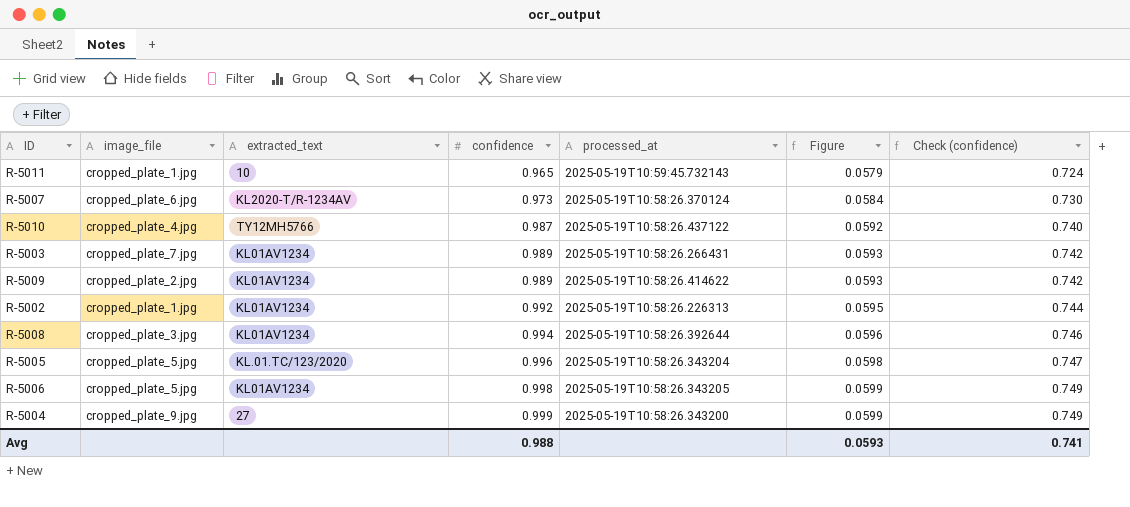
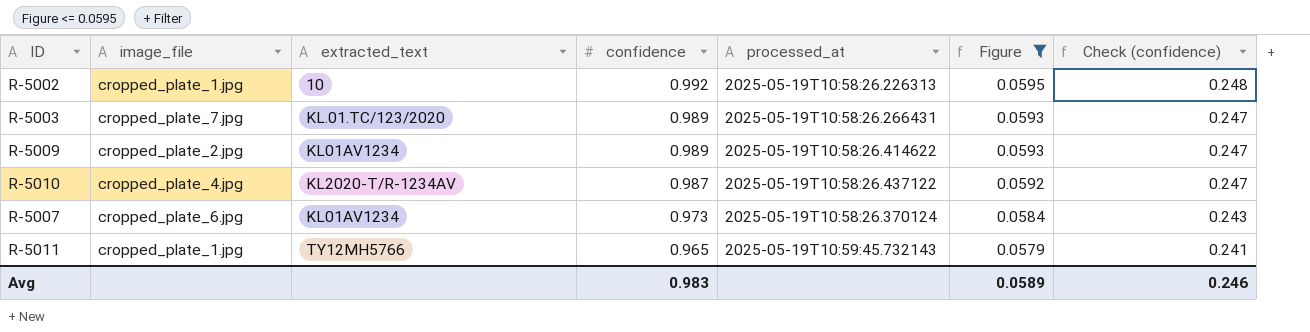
filter: none -> Figure <= 0.0595
row order: confidence ascending -> confidence descending
column Check (confidence) | formula: [confidence] * 0.75 -> [confidence] * 0.25
R-5002 | extracted_text: KL01AV1234 -> 10
R-5003 | extracted_text: KL01AV1234 -> KL.01.TC/123/2020
R-5010 | extracted_text: TY12MH5766 -> KL2020-T/R-1234AV
R-5007 | extracted_text: KL2020-T/R-1234AV -> KL01AV1234
R-5011 | extracted_text: 10 -> TY12MH5766
Avg | confidence: 0.988 -> 0.983
Avg | Figure: 0.0593 -> 0.0589
Avg | Check (confidence): 0.741 -> 0.246

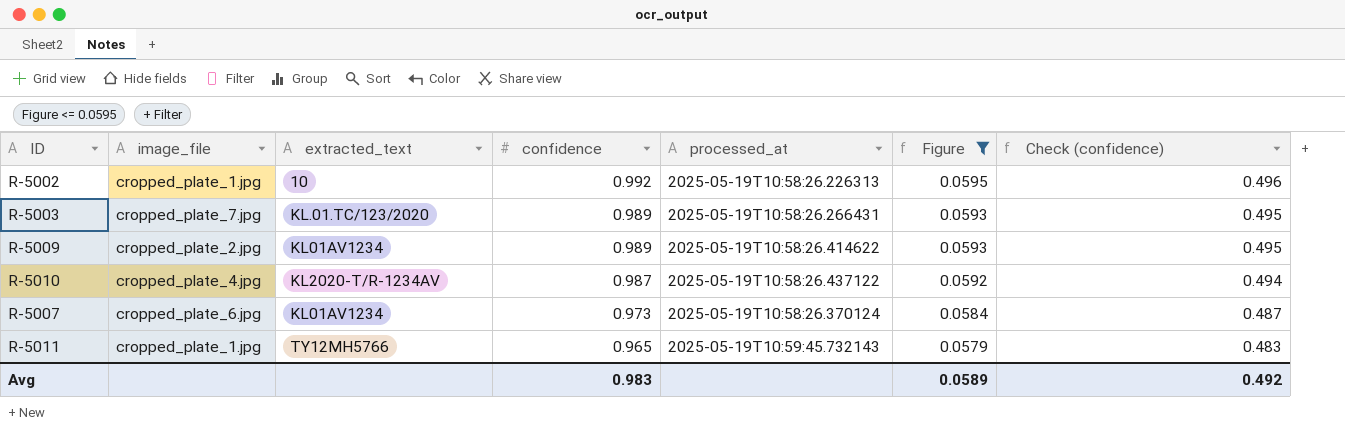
column Check (confidence) | formula: [confidence] * 0.25 -> [confidence] * 0.5
Avg | Check (confidence): 0.246 -> 0.492

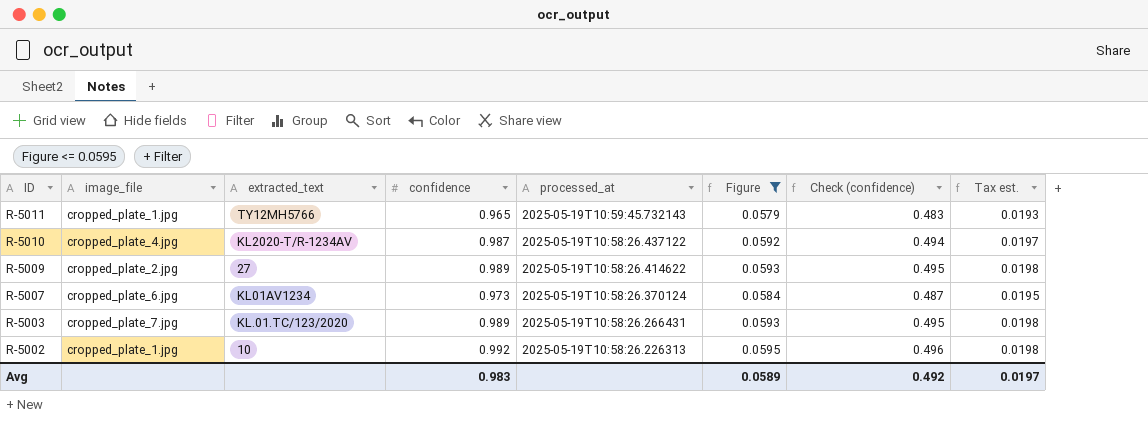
row order: confidence descending -> ID descending
column Tax est. | formula: none -> [confidence] * 0.02
R-5009 | extracted_text: KL01AV1234 -> 27

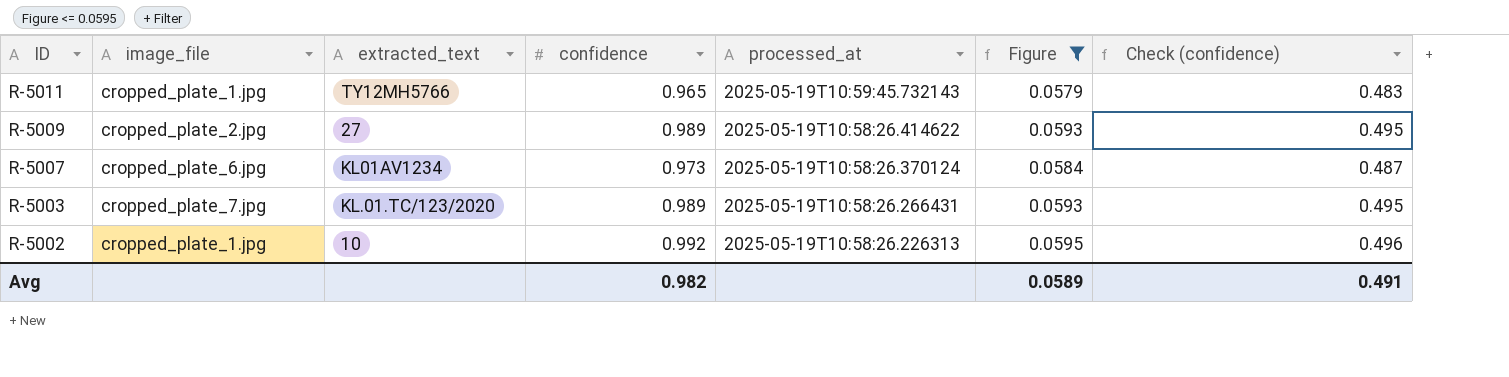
column Tax est. | formula: [confidence] * 0.02 -> none
row R-5010: cropped_plate_4.jpg | KL2020-T/R-1234AV | 0.987 | 2025-05-19T10:58:26.437122 | 0.0592 | 0.494 | 0.0197 -> none
Avg | confidence: 0.983 -> 0.982
Avg | Check (confidence): 0.492 -> 0.491

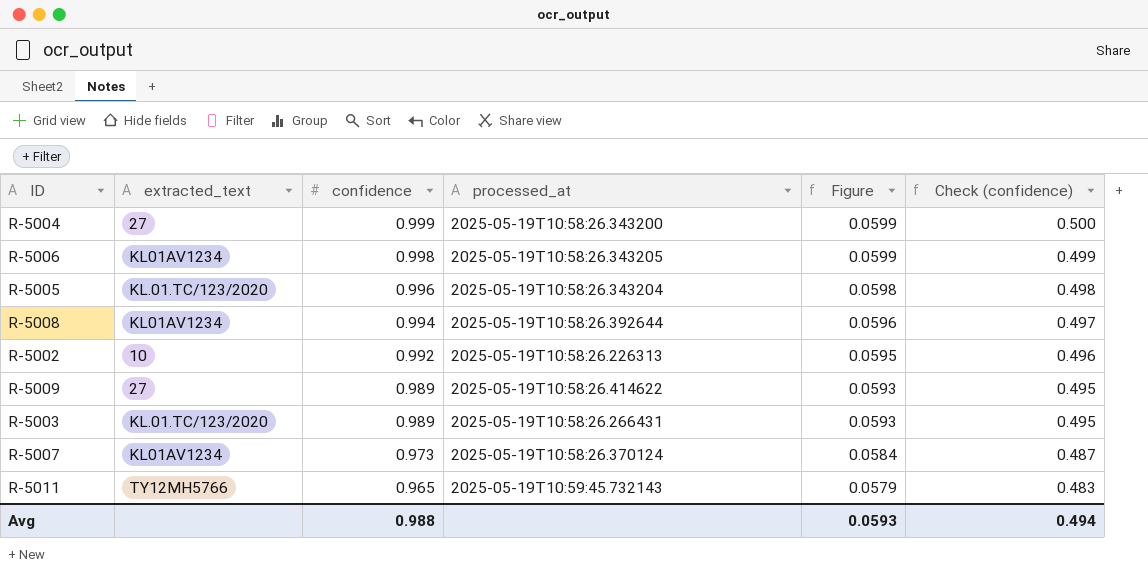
filter: Figure <= 0.0595 -> none
row order: ID descending -> confidence descending
column image_file | position: 2 -> none
Avg | confidence: 0.982 -> 0.988
Avg | Figure: 0.0589 -> 0.0593
Avg | Check (confidence): 0.491 -> 0.494

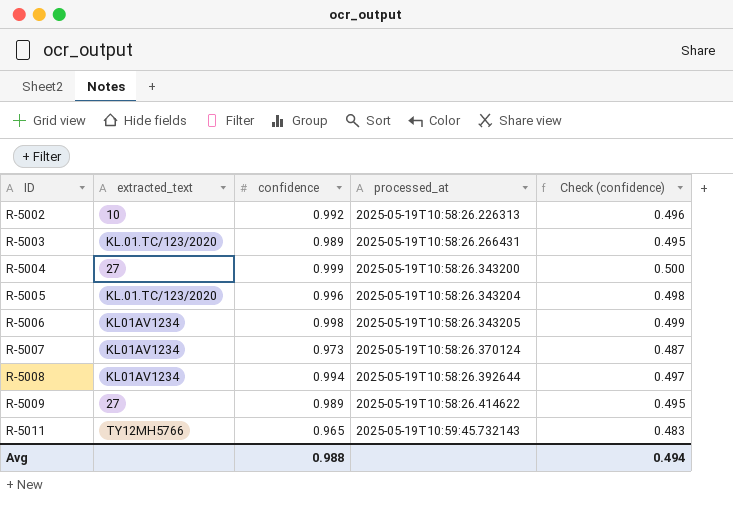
row order: confidence descending -> ID ascending
column Figure | formula: [confidence] * 0.06 -> none

